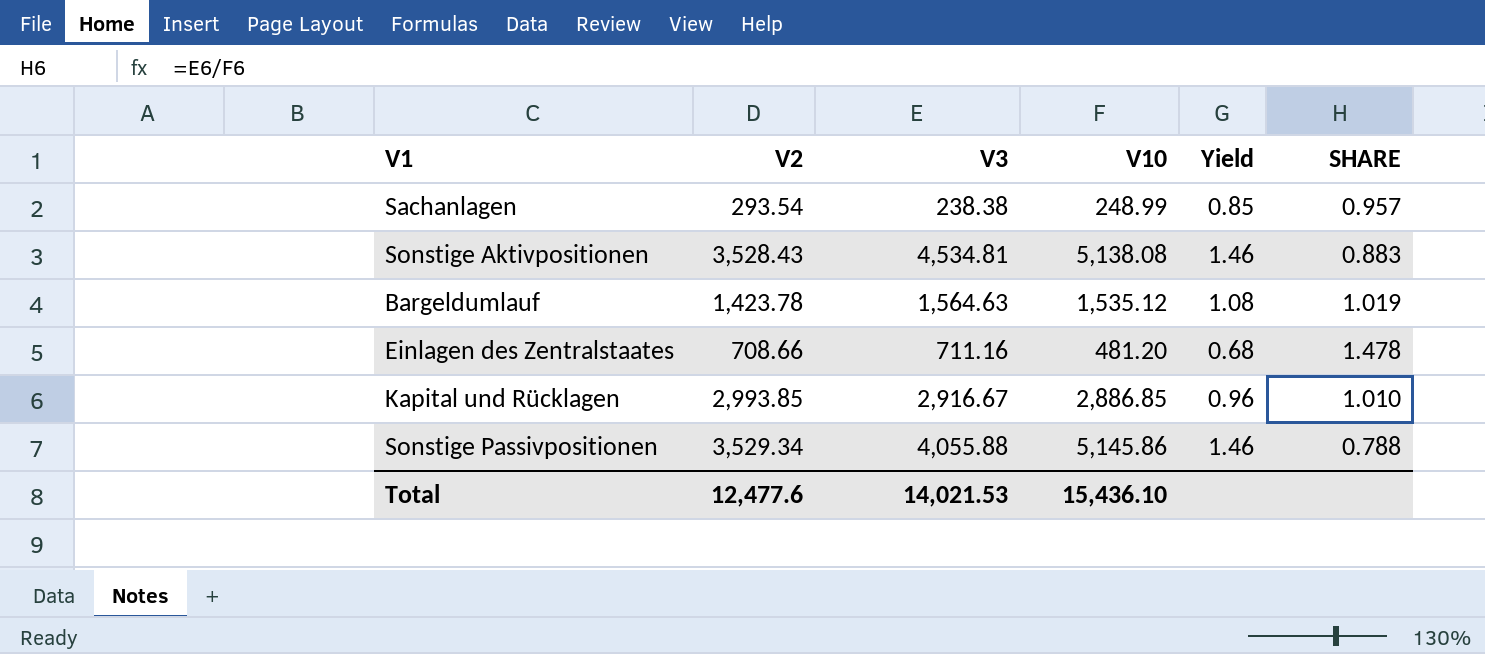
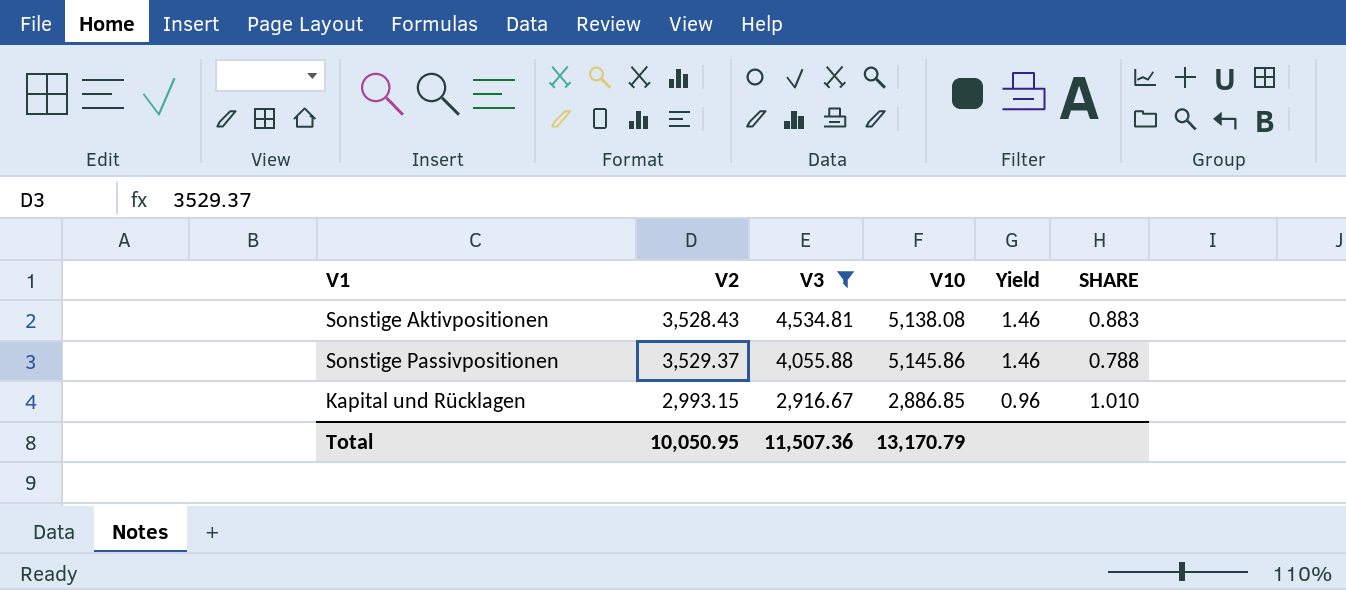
filter: none -> V3 >= 2,916.67
row order: none -> V3 descending
Sonstige Passivpositionen | V2: 3,529.34 -> 3,529.37
Kapital und Rücklagen | V2: 2,993.85 -> 2,993.15
Total | V2: 12,477.6 -> 10,050.95
Total | V3: 14,021.53 -> 11,507.36
Total | V10: 15,436.10 -> 13,170.79

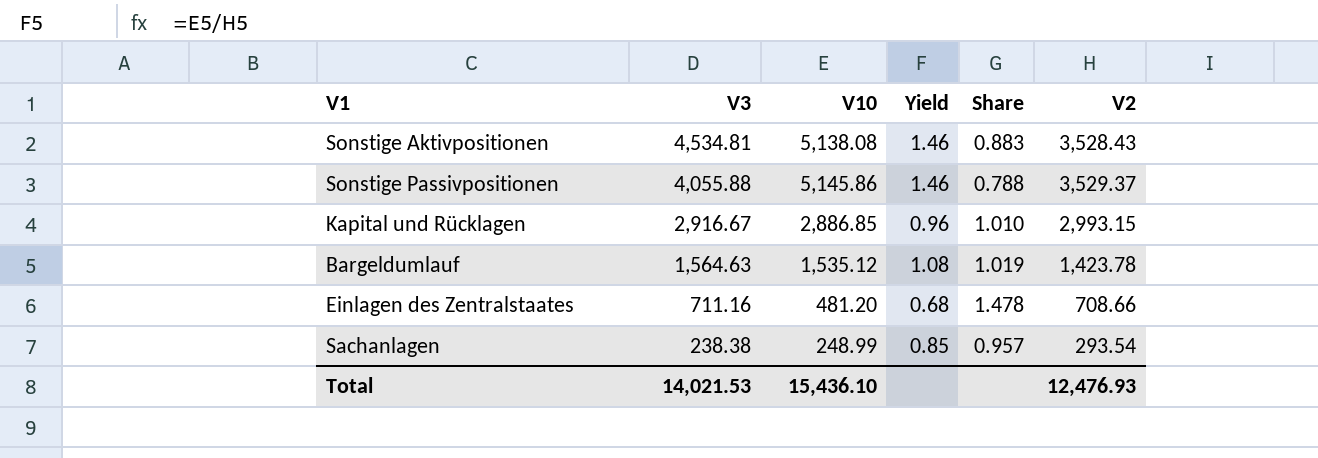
filter: V3 >= 2,916.67 -> none
column name: SHARE -> Share
column V2 | position: 2 -> 6
Total | V3: 11,507.36 -> 14,021.53
Total | V10: 13,170.79 -> 15,436.10
Total | V2: 10,050.95 -> 12,476.93

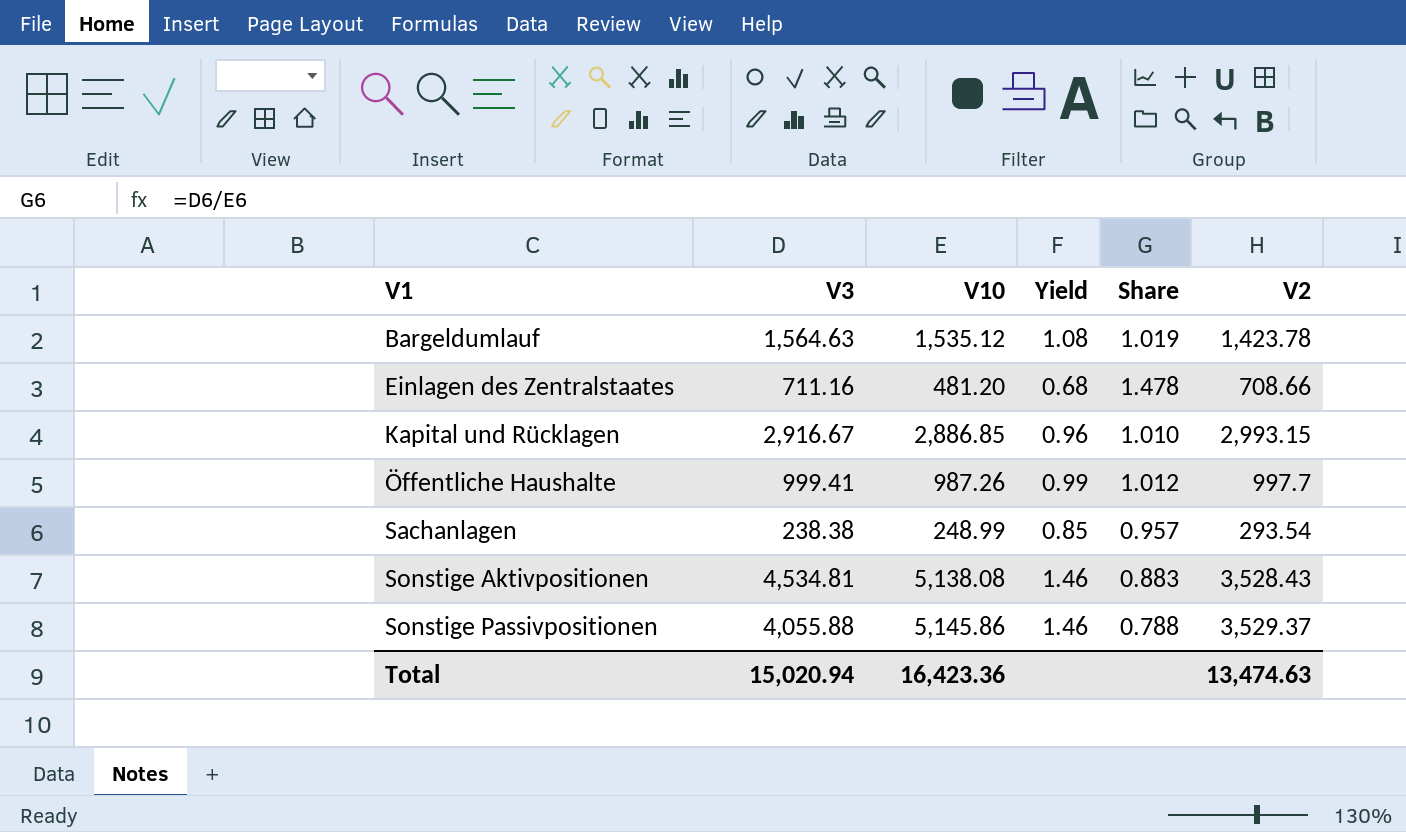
row order: V3 descending -> V1 ascending
row Öffentliche Haushalte: none -> 999.41 | 987.26 | 0.99 | 1.012 | 997.7
Total | V3: 14,021.53 -> 15,020.94
Total | V10: 15,436.10 -> 16,423.36
Total | V2: 12,476.93 -> 13,474.63

